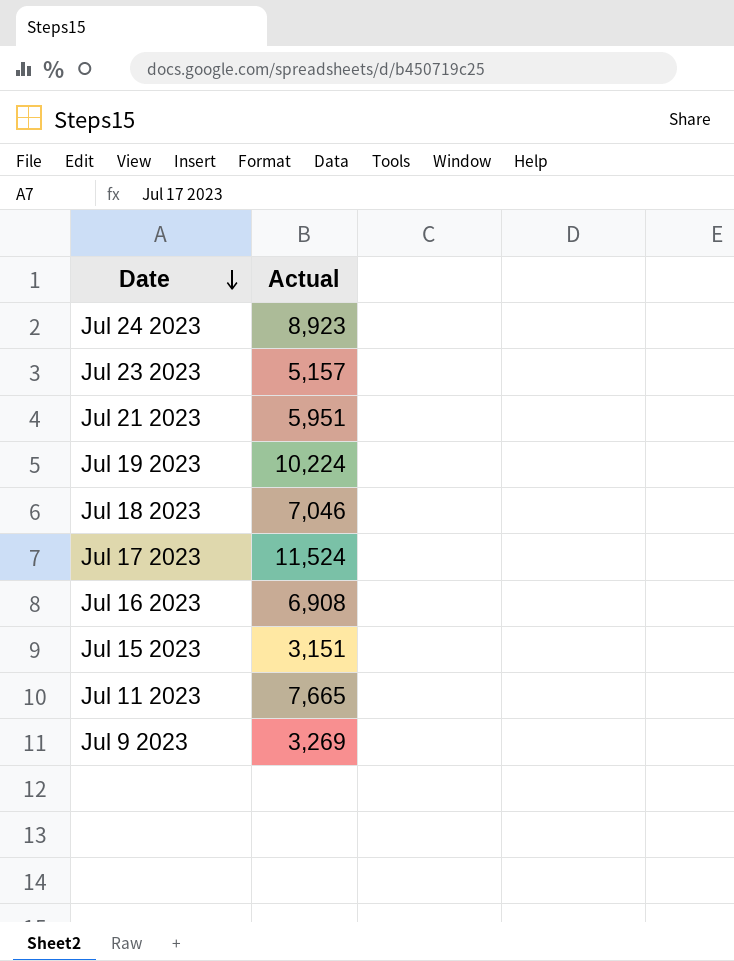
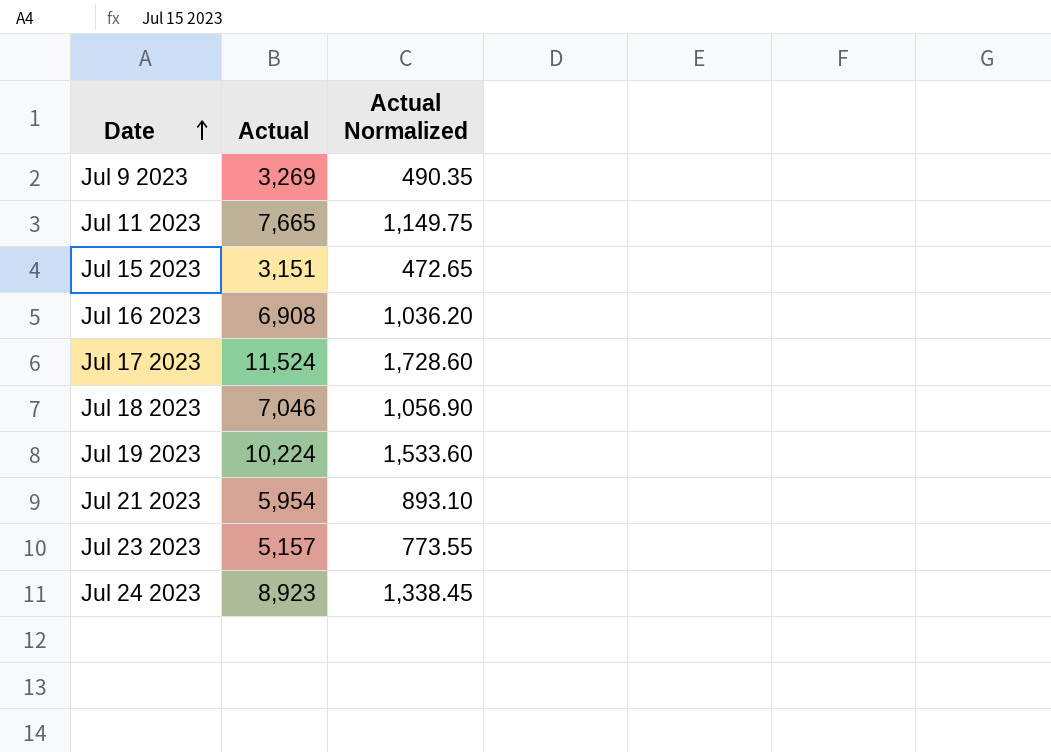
row order: Date descending -> Date ascending
column Actual Normalized | formula: none -> [Actual] * 0.15
Jul 21 2023 | Actual: 5,951 -> 5,954

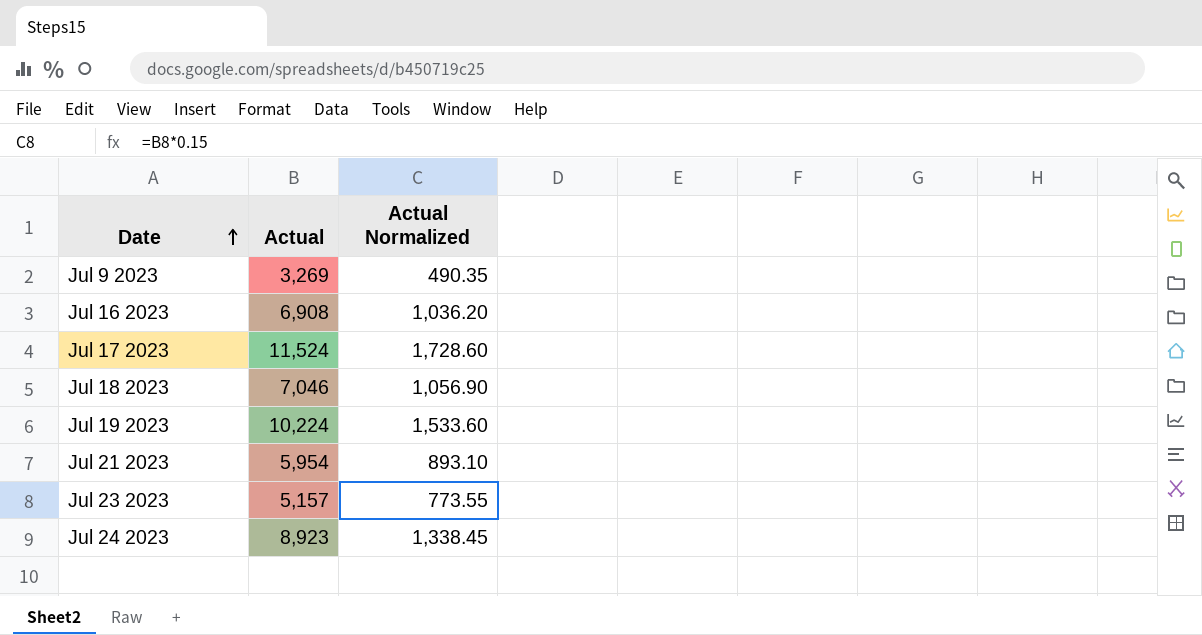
row Jul 11 2023: 7,665 | 1,149.75 -> none
row Jul 15 2023: 3,151 | 472.65 -> none

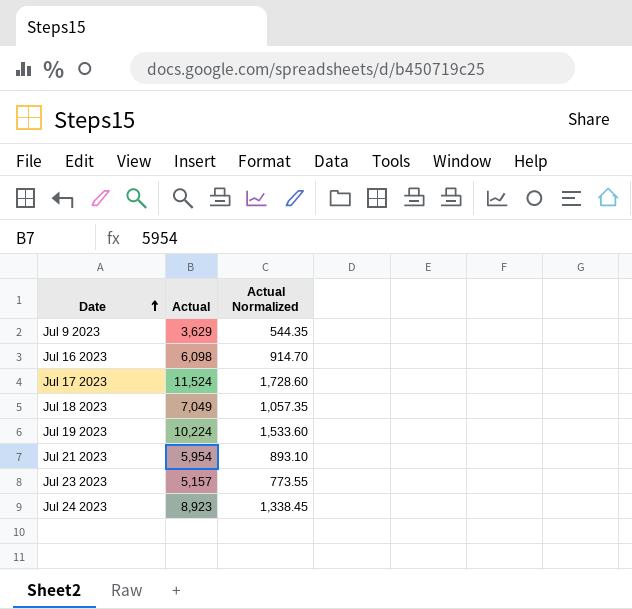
Jul 9 2023 | Actual: 3,269 -> 3,629
Jul 9 2023 | Actual Normalized: 490.35 -> 544.35
Jul 16 2023 | Actual: 6,908 -> 6,098
Jul 16 2023 | Actual Normalized: 1,036.20 -> 914.70
Jul 18 2023 | Actual: 7,046 -> 7,049
Jul 18 2023 | Actual Normalized: 1,056.90 -> 1,057.35

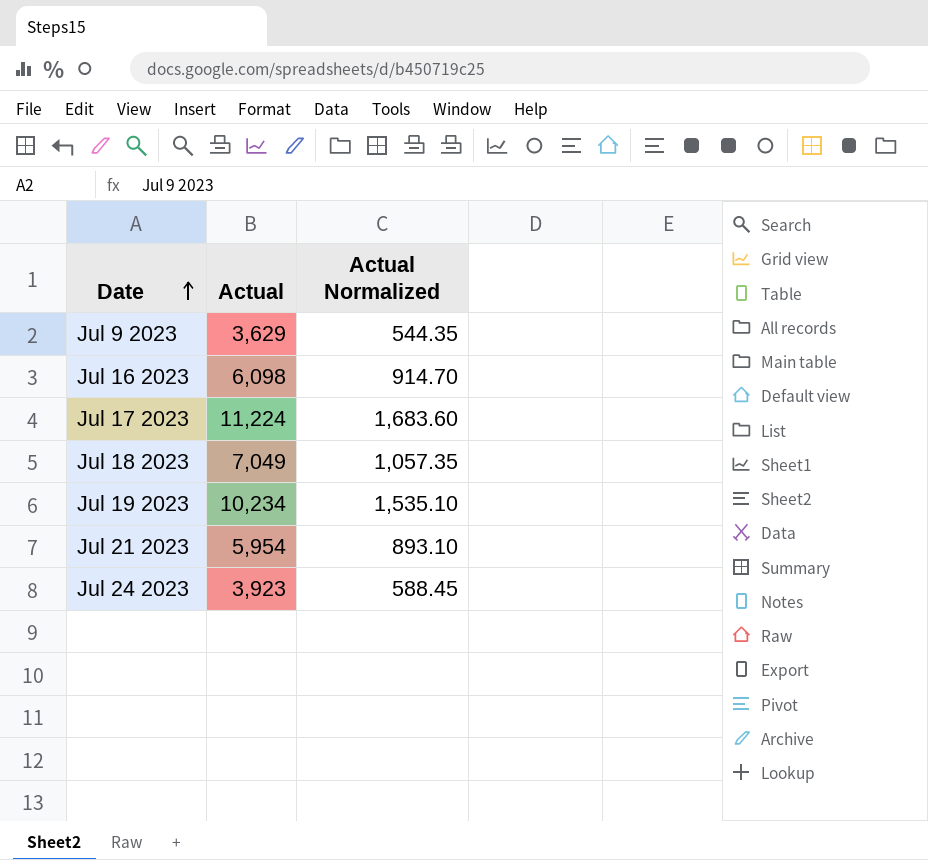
row Jul 23 2023: 5,157 | 773.55 -> none
Jul 17 2023 | Actual: 11,524 -> 11,224
Jul 17 2023 | Actual Normalized: 1,728.60 -> 1,683.60
Jul 19 2023 | Actual: 10,224 -> 10,234
Jul 19 2023 | Actual Normalized: 1,533.60 -> 1,535.10
Jul 24 2023 | Actual: 8,923 -> 3,923
Jul 24 2023 | Actual Normalized: 1,338.45 -> 588.45

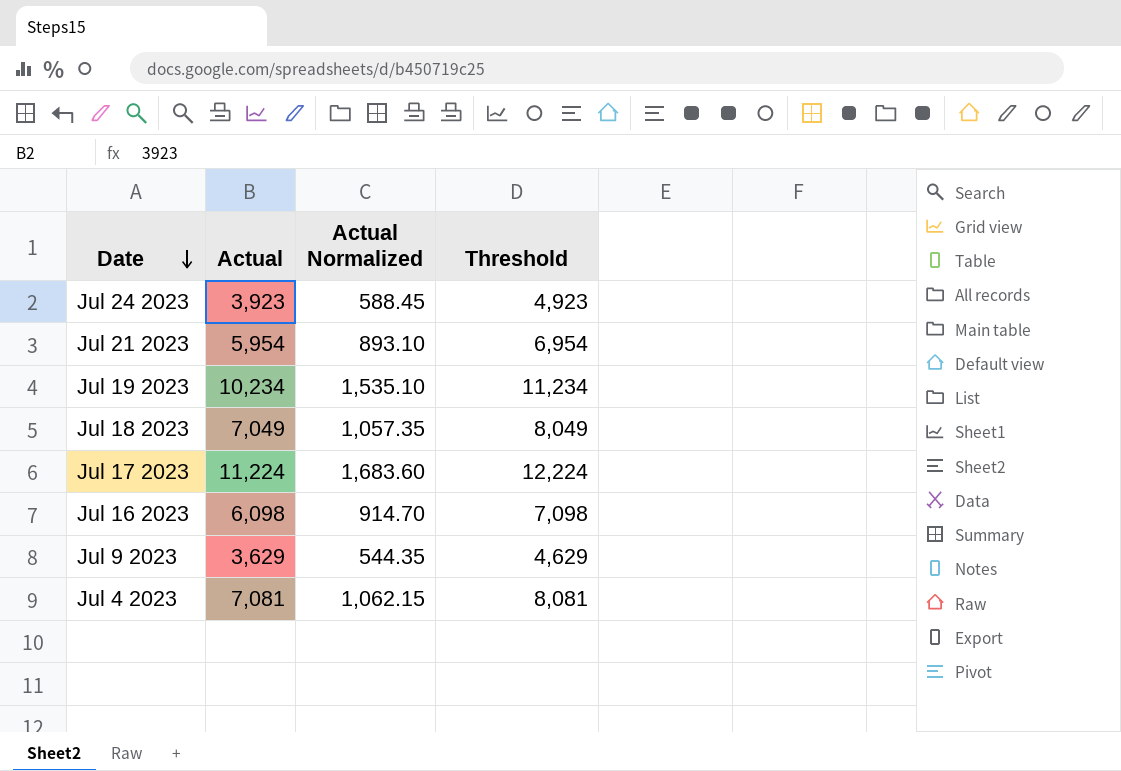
row order: Date ascending -> Date descending
column Threshold | formula: none -> [Actual] + 1000
row Jul 4 2023: none -> 7,081 | 1,062.15 | 8,081

